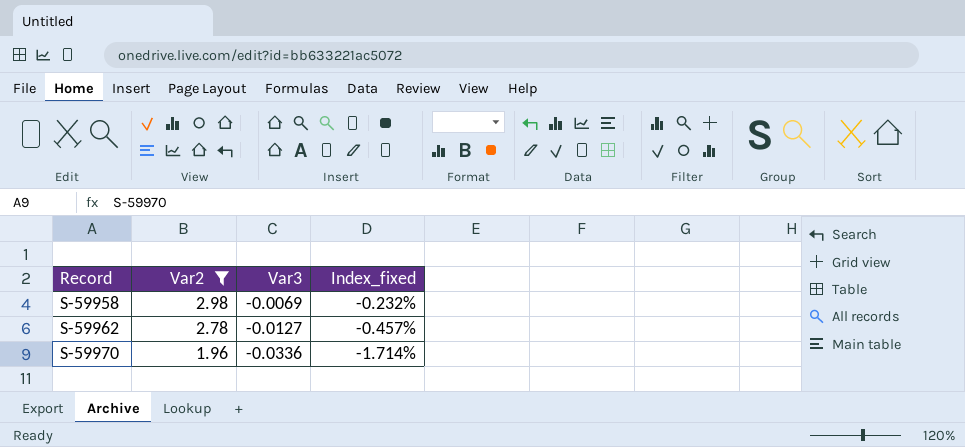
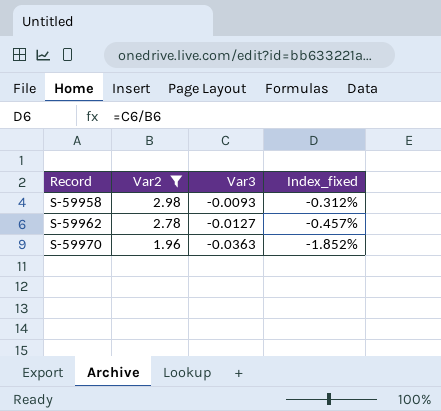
S-59958 | Var3: -0.0069 -> -0.0093
S-59958 | Index_fixed: -0.232% -> -0.312%
S-59970 | Var3: -0.0336 -> -0.0363
S-59970 | Index_fixed: -1.714% -> -1.852%

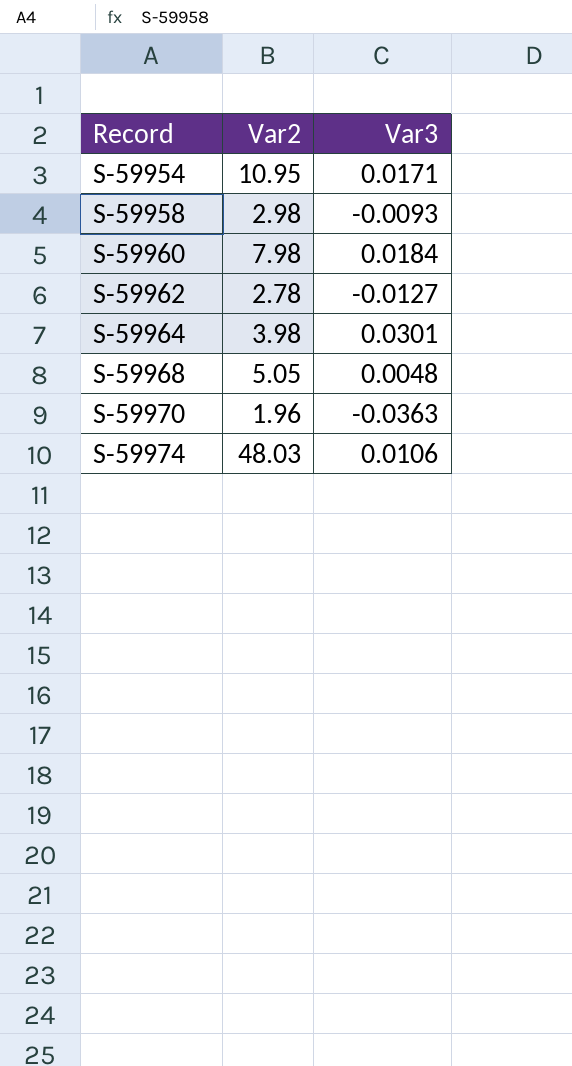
filter: Var2 <= 2.98 -> none
column Index_fixed | formula: [Var3] / [Var2] -> none

